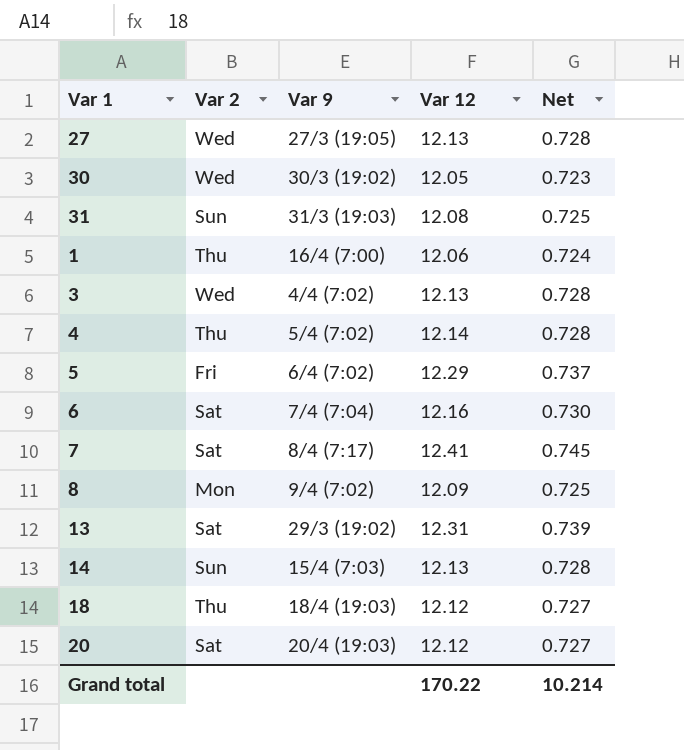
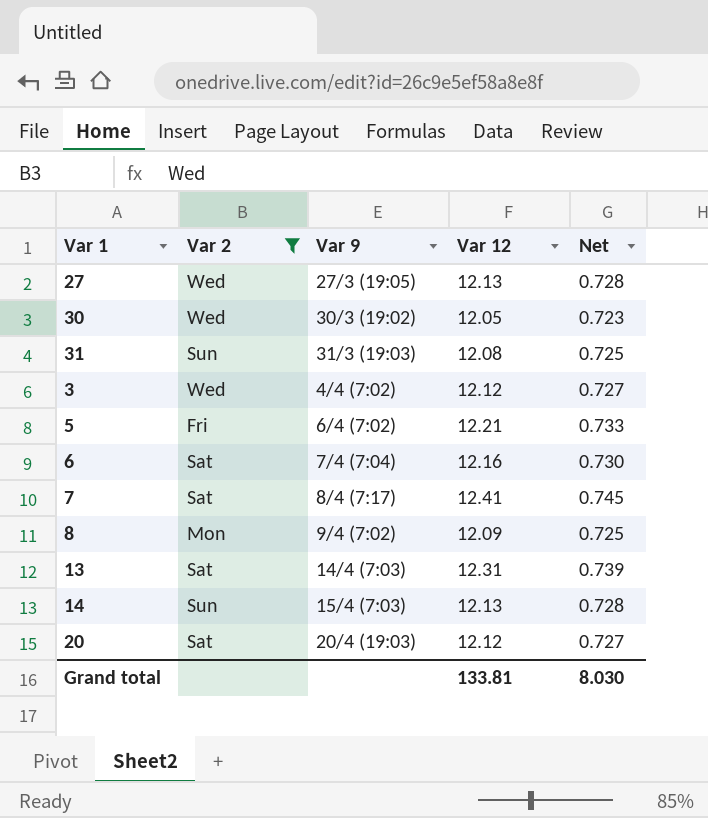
filter: none -> Var 2 != Thu
3 | Var 12: 12.13 -> 12.12
3 | Net: 0.728 -> 0.727
5 | Var 12: 12.29 -> 12.21
5 | Net: 0.737 -> 0.733
13 | Var 9: 29/3 (19:02) -> 14/4 (7:03)
Grand total | Var 12: 170.22 -> 133.81
Grand total | Net: 10.214 -> 8.030

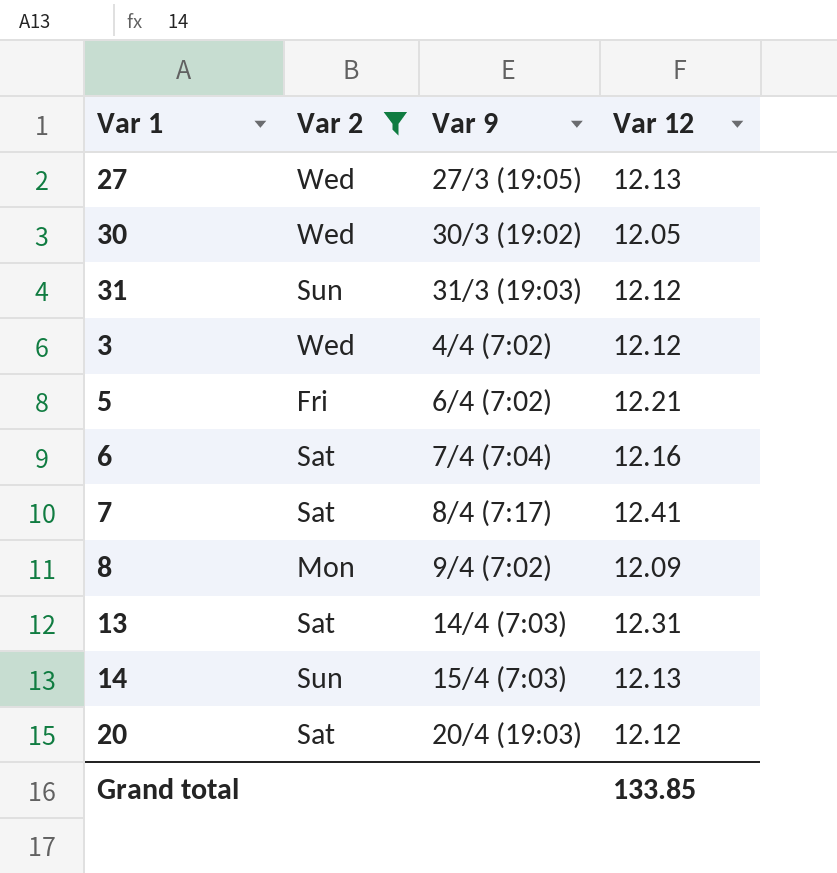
column Net | formula: [Var 12] * 0.06 -> none
31 | Var 12: 12.08 -> 12.12
Grand total | Var 12: 133.81 -> 133.85

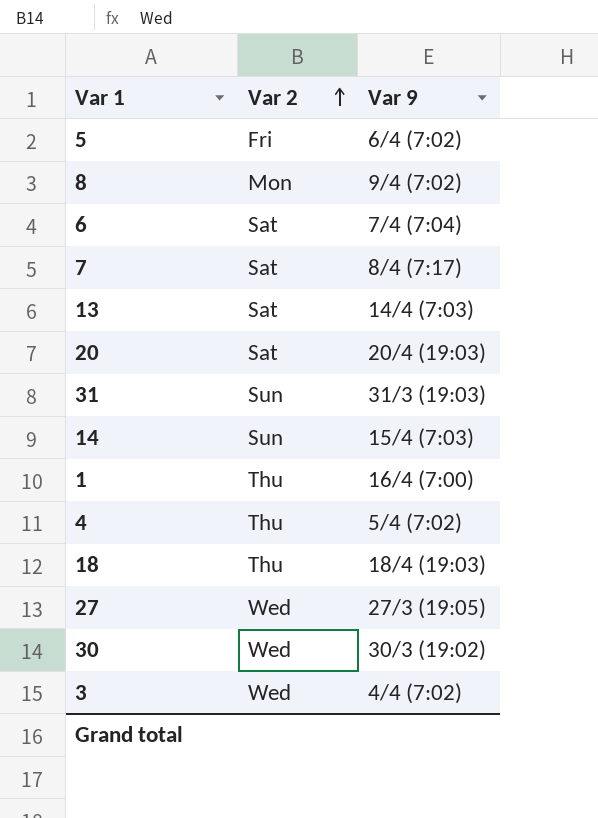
filter: Var 2 != Thu -> none
row order: none -> Var 2 ascending
column Var 12 | position: 4 -> none

